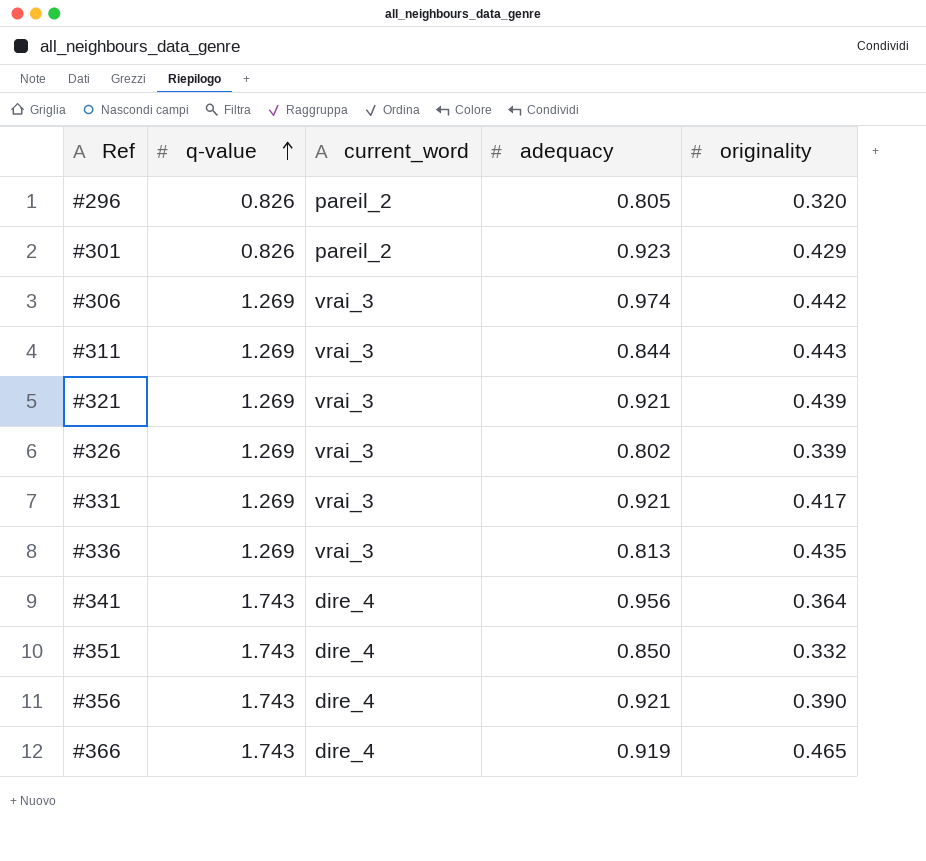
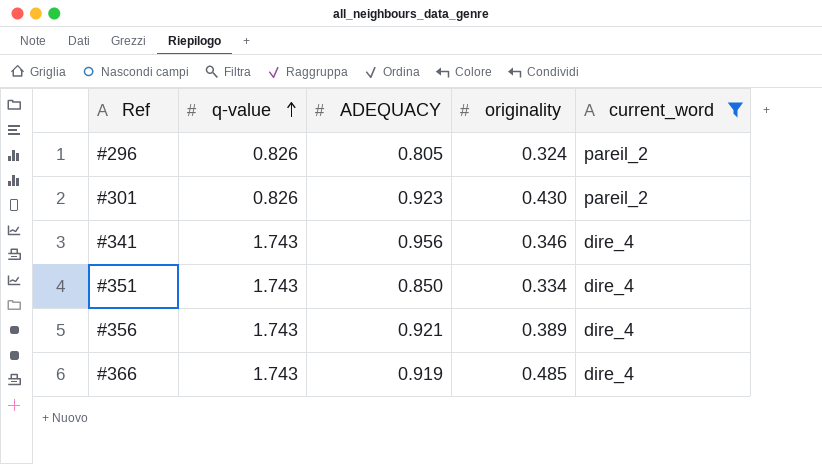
filter: none -> current_word != vrai_3
column name: adequacy -> ADEQUACY
column current_word | position: 3 -> 5
#296 | originality: 0.320 -> 0.324
#301 | originality: 0.429 -> 0.430
#341 | originality: 0.364 -> 0.346
#351 | originality: 0.332 -> 0.334
#356 | originality: 0.390 -> 0.389
#366 | originality: 0.465 -> 0.485

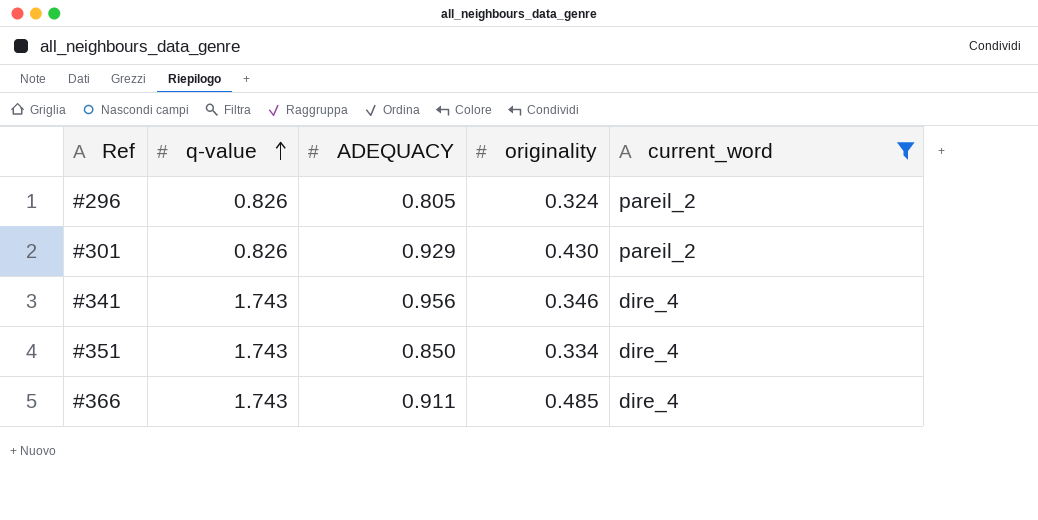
row #356: 1.743 | 0.921 | 0.389 | dire_4 -> none
#301 | ADEQUACY: 0.923 -> 0.929
#366 | ADEQUACY: 0.919 -> 0.911

